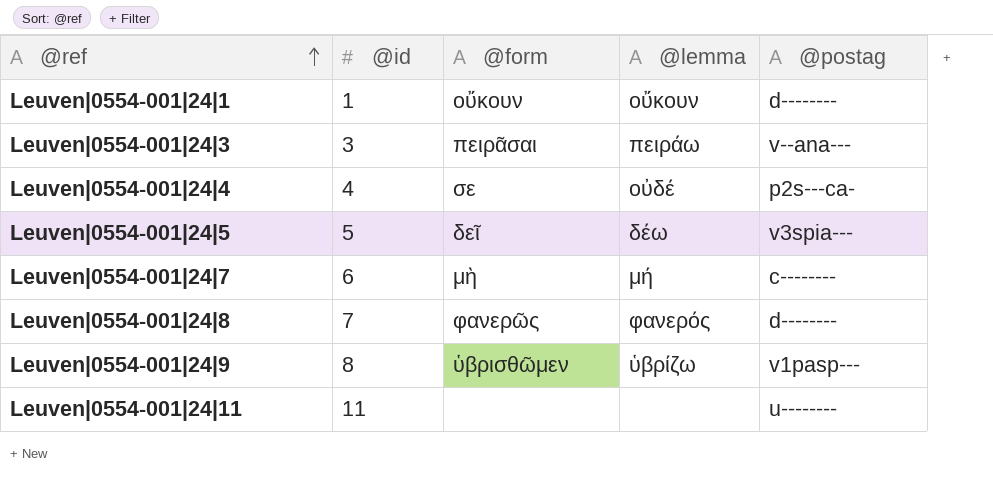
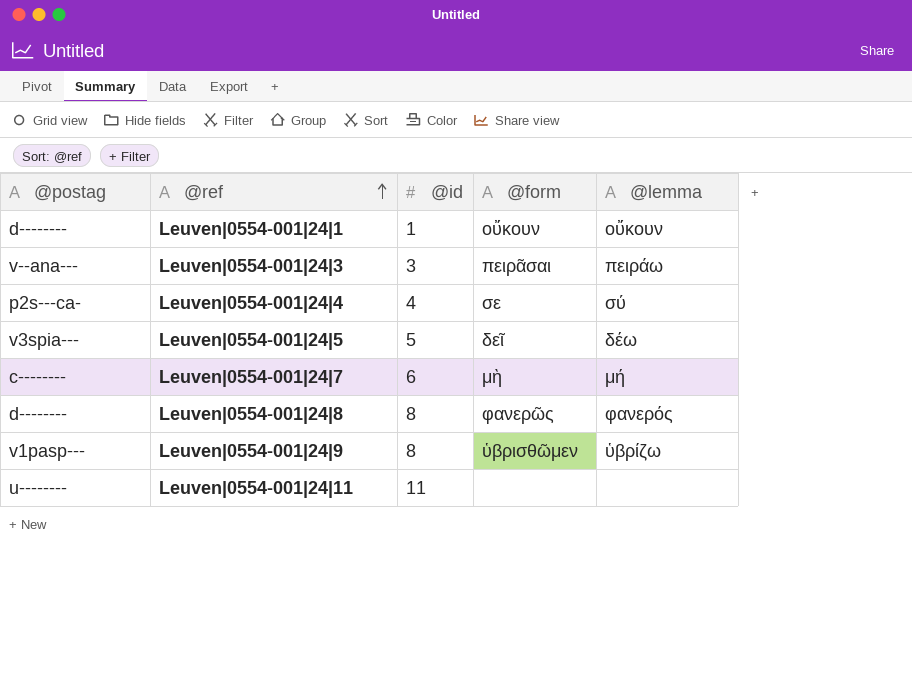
column @postag | position: 5 -> 1
Leuven|0554-001|24|4 | @lemma: οὐδέ -> σύ
Leuven|0554-001|24|8 | @id: 7 -> 8

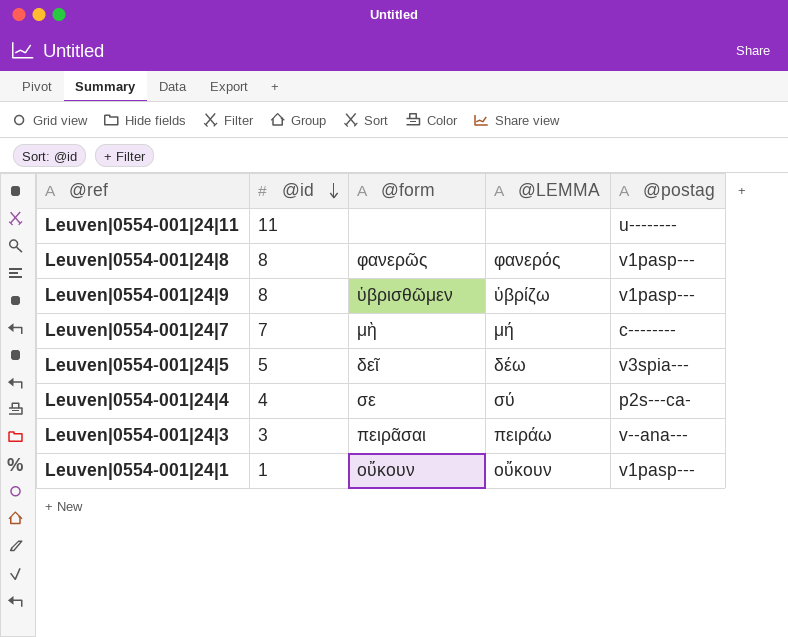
row order: @ref ascending -> @id descending
column name: @lemma -> @LEMMA
column @postag | position: 1 -> 5
Leuven|0554-001|24|8 | @postag: d-------- -> v1pasp---
Leuven|0554-001|24|7 | @id: 6 -> 7
Leuven|0554-001|24|1 | @postag: d-------- -> v1pasp---

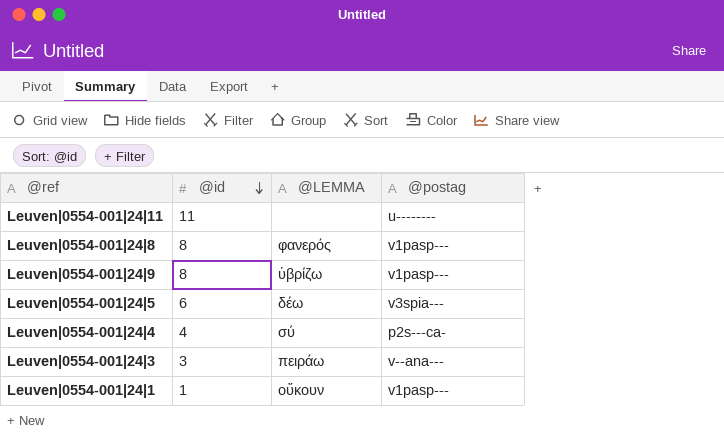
column @form | position: 3 -> none
row Leuven|0554-001|24|7: 7 | μὴ | μή | c-------- -> none
Leuven|0554-001|24|5 | @id: 5 -> 6

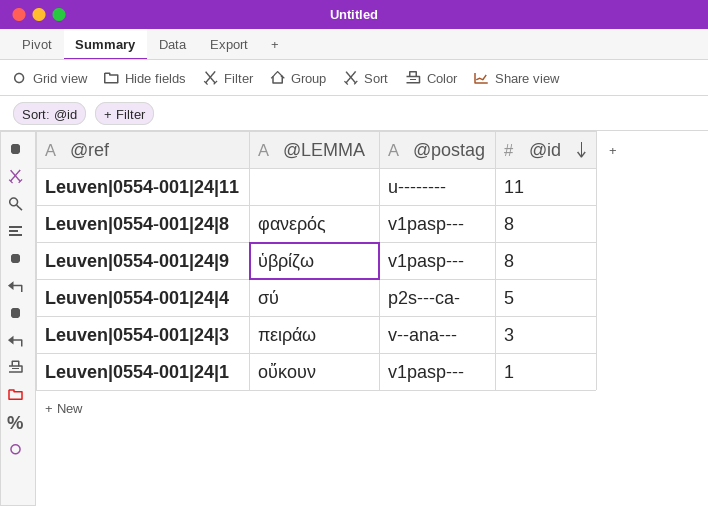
column @id | position: 2 -> 4
row Leuven|0554-001|24|5: 6 | δέω | v3spia--- -> none
Leuven|0554-001|24|4 | @id: 4 -> 5

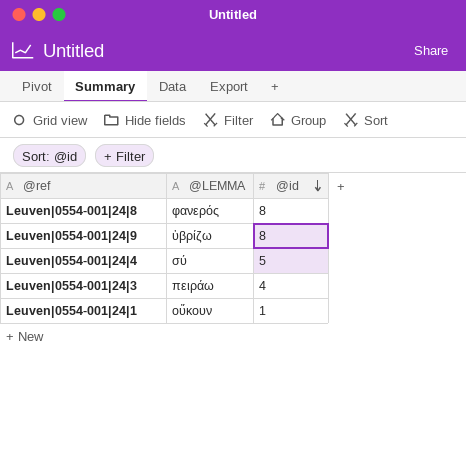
column @postag | position: 3 -> none
row Leuven|0554-001|24|11: none | u-------- | 11 -> none
Leuven|0554-001|24|3 | @id: 3 -> 4

